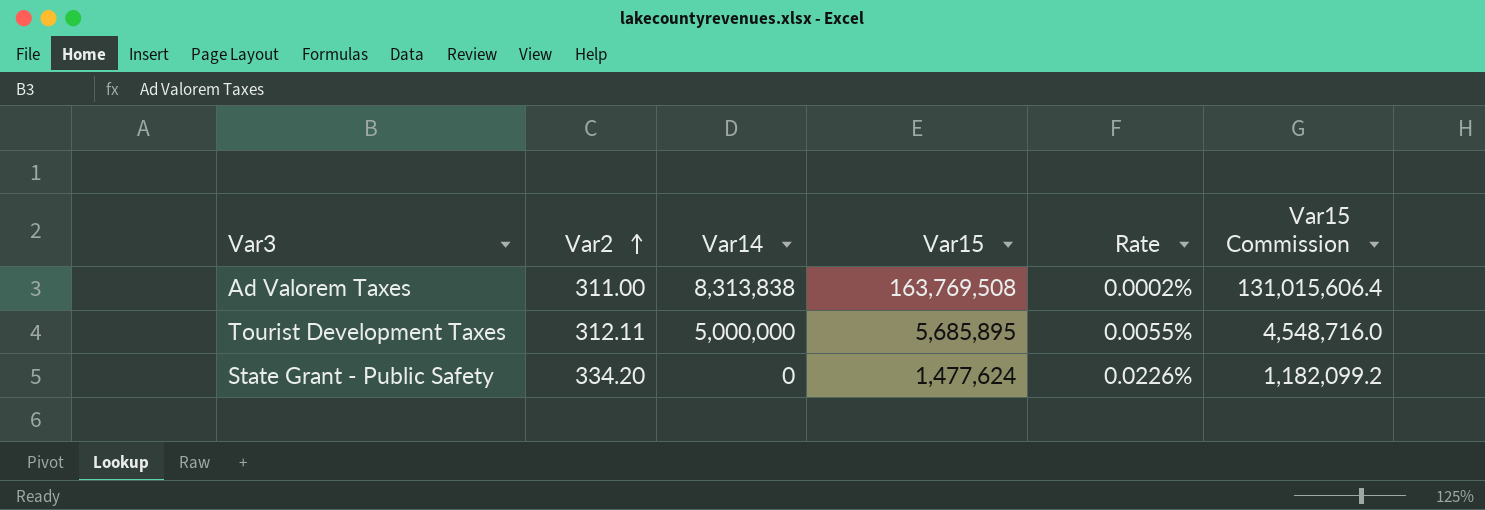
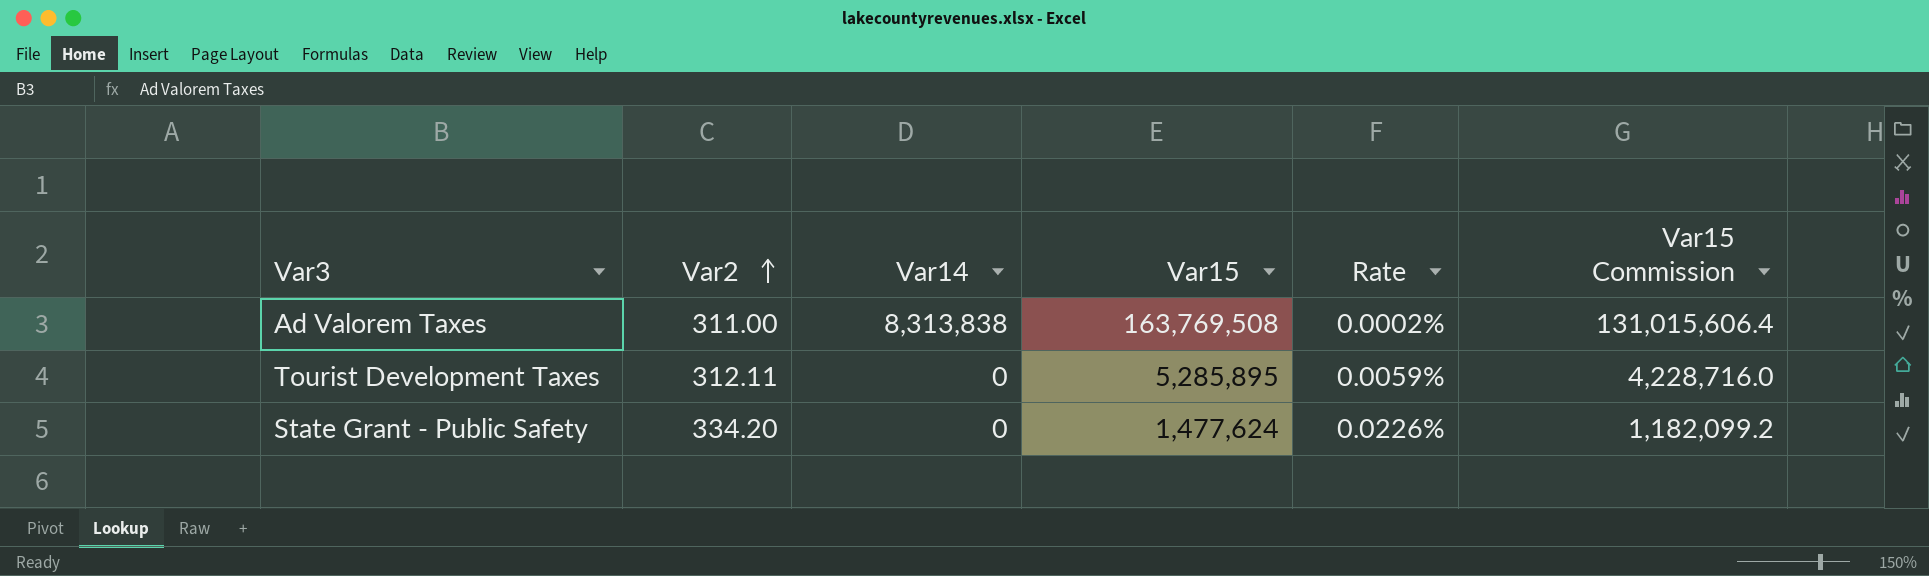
Tourist Development Taxes | Var14: 5,000,000 -> 0
Tourist Development Taxes | Var15: 5,685,895 -> 5,285,895
Tourist Development Taxes | Rate: 0.0055% -> 0.0059%
Tourist Development Taxes | Var15 Commission: 4,548,716.0 -> 4,228,716.0

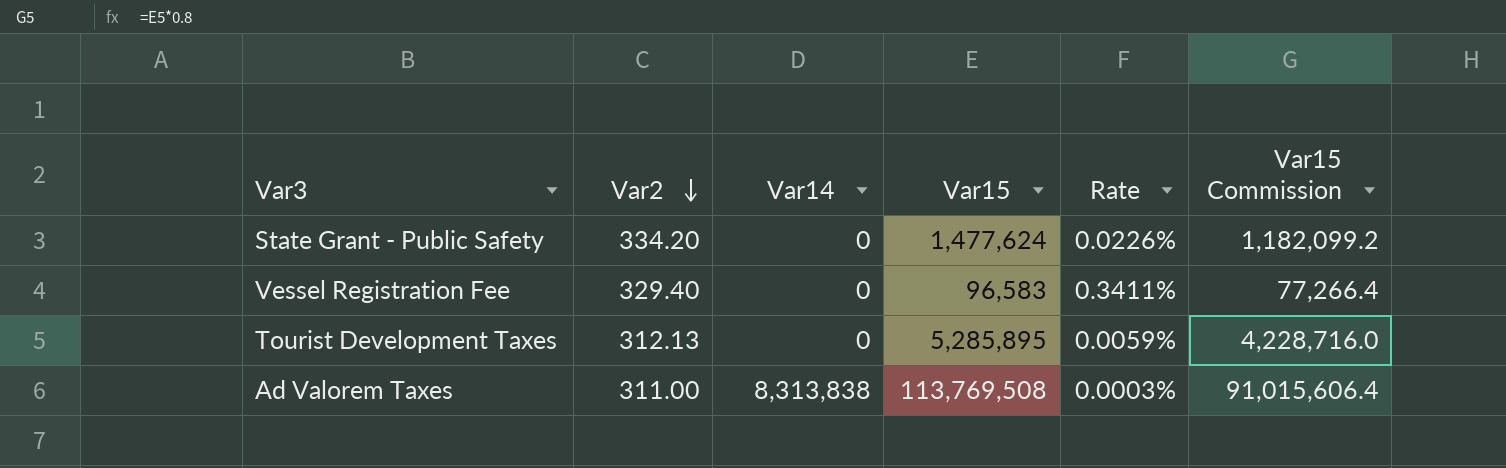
row order: Var2 ascending -> Var2 descending
row Vessel Registration Fee: none -> 329.40 | 0 | 96,583 | 0.3411% | 77,266.4
Tourist Development Taxes | Var2: 312.11 -> 312.13
Ad Valorem Taxes | Var15: 163,769,508 -> 113,769,508
Ad Valorem Taxes | Rate: 0.0002% -> 0.0003%
Ad Valorem Taxes | Var15 Commission: 131,015,606.4 -> 91,015,606.4

